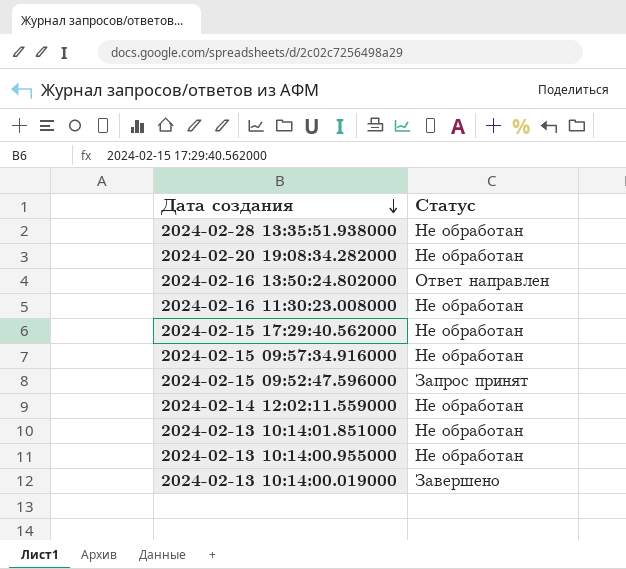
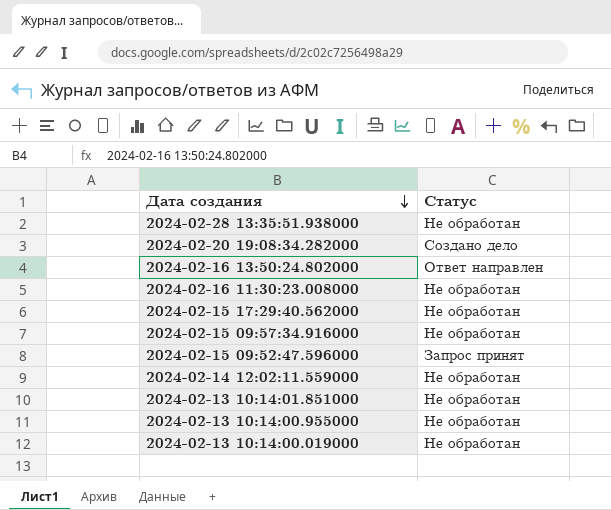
2024-02-20 19:08:34.282000 | Статус: Не обработан -> Создано дело
2024-02-13 10:14:00.019000 | Статус: Завершено -> Не обработан

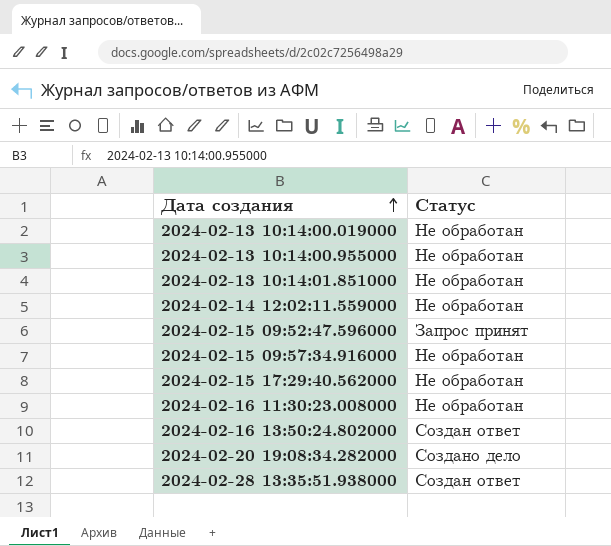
row order: Дата создания descending -> Дата создания ascending
2024-02-16 13:50:24.802000 | Статус: Ответ направлен -> Создан ответ
2024-02-28 13:35:51.938000 | Статус: Не обработан -> Создан ответ

